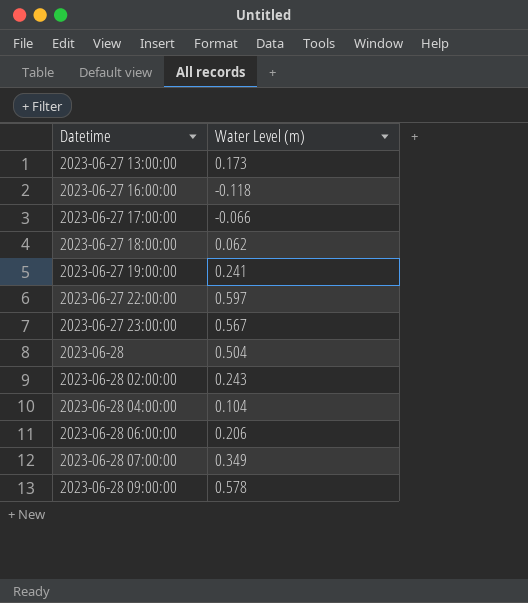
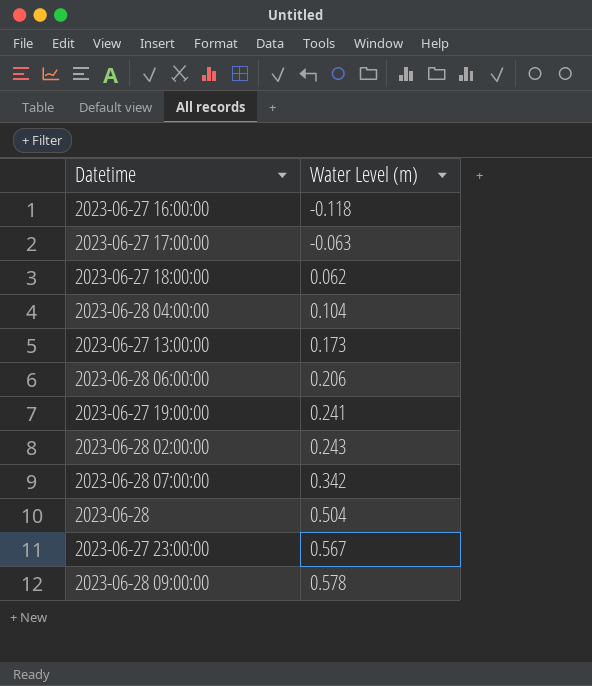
row order: Datetime ascending -> Water Level (m) ascending
row 2023-06-27 22:00:00: 0.597 -> none
2023-06-27 17:00:00 | Water Level (m): -0.066 -> -0.063
2023-06-28 07:00:00 | Water Level (m): 0.349 -> 0.342

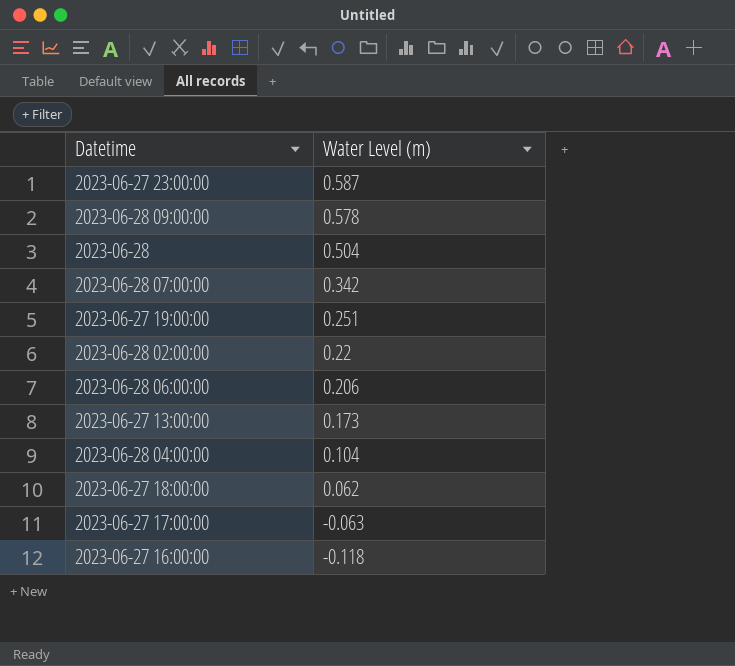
row order: Water Level (m) ascending -> Water Level (m) descending
2023-06-27 23:00:00 | Water Level (m): 0.567 -> 0.587
2023-06-27 19:00:00 | Water Level (m): 0.241 -> 0.251
2023-06-28 02:00:00 | Water Level (m): 0.243 -> 0.22

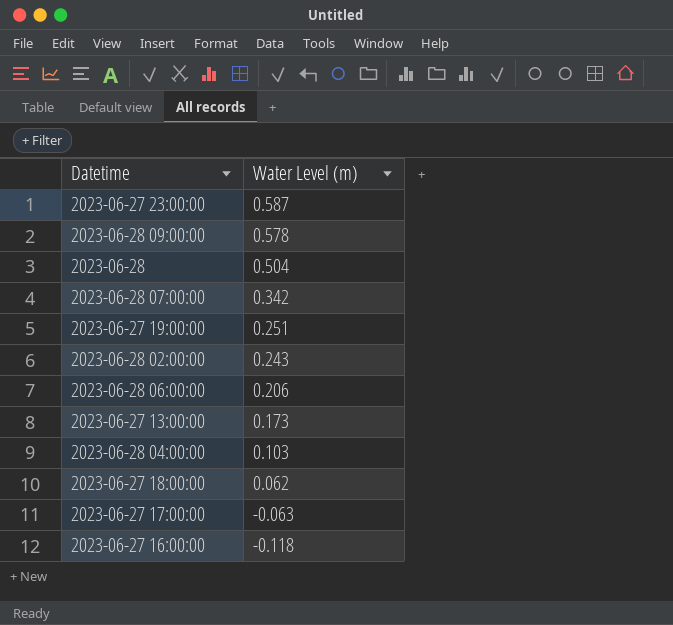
2023-06-28 02:00:00 | Water Level (m): 0.22 -> 0.243
2023-06-28 04:00:00 | Water Level (m): 0.104 -> 0.103

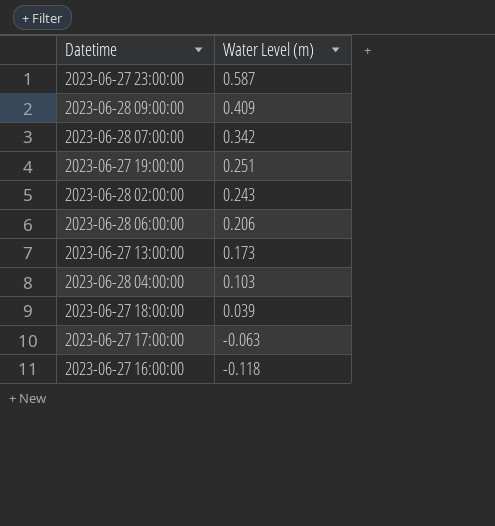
row 2023-06-28: 0.504 -> none
2023-06-28 09:00:00 | Water Level (m): 0.578 -> 0.409
2023-06-27 18:00:00 | Water Level (m): 0.062 -> 0.039

